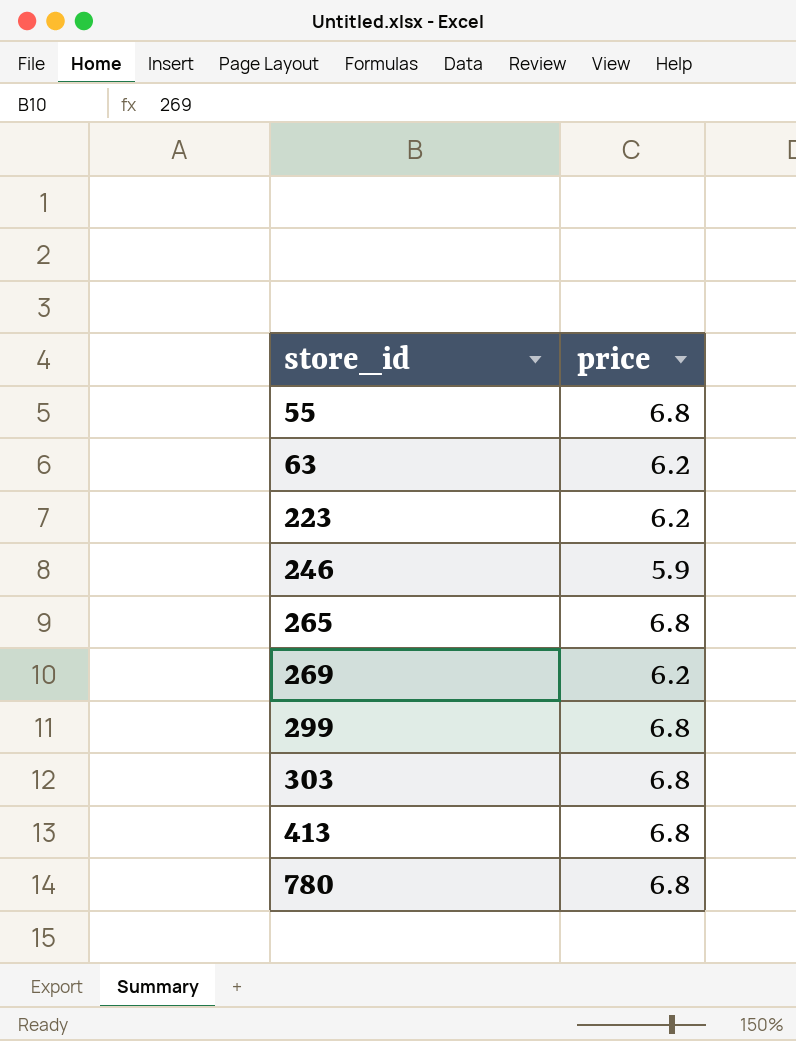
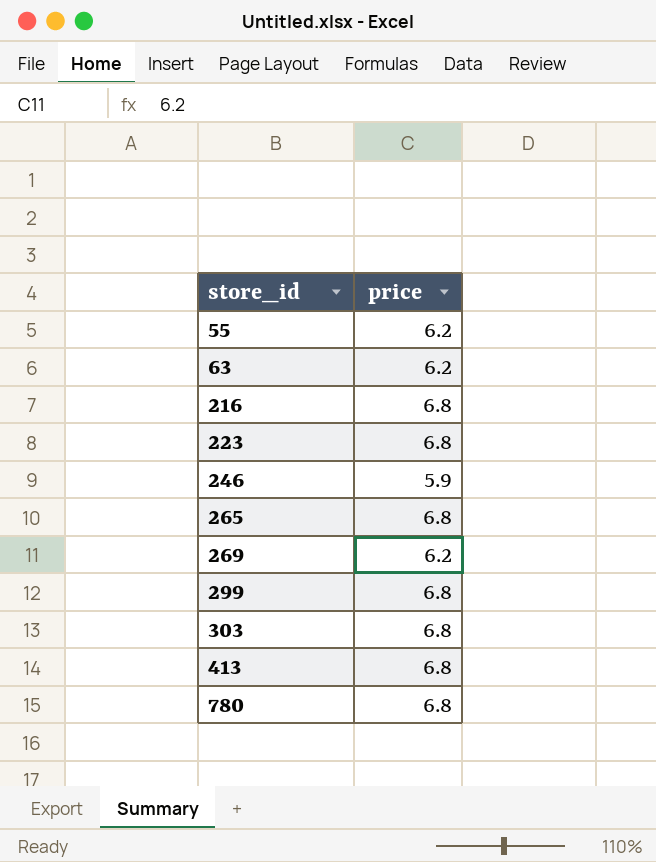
55 | price: 6.8 -> 6.2
row 216: none -> 6.8
223 | price: 6.2 -> 6.8

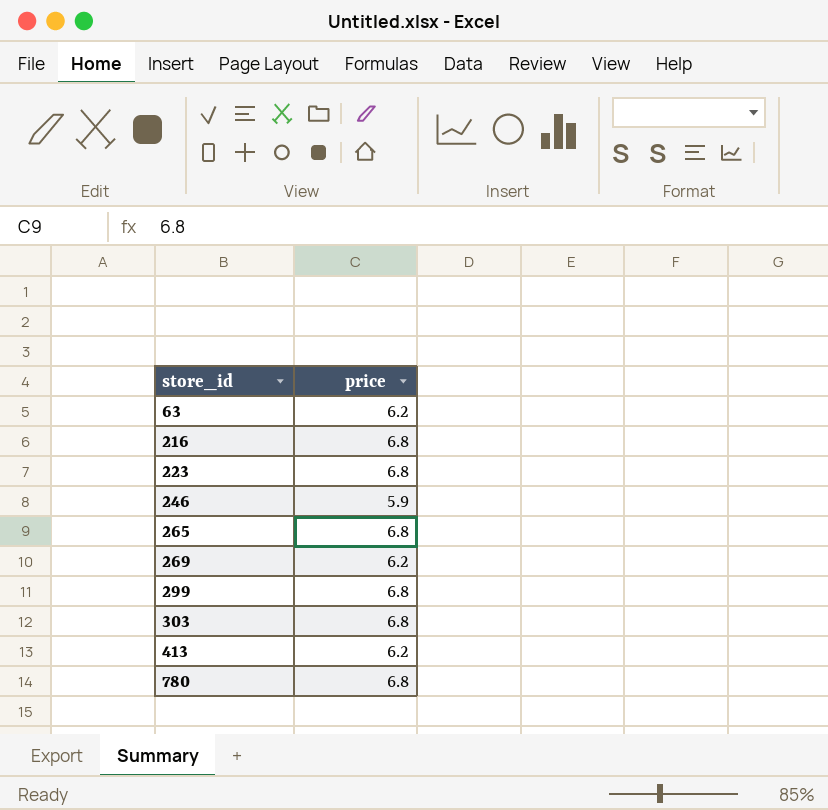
row 55: 6.2 -> none
413 | price: 6.8 -> 6.2

